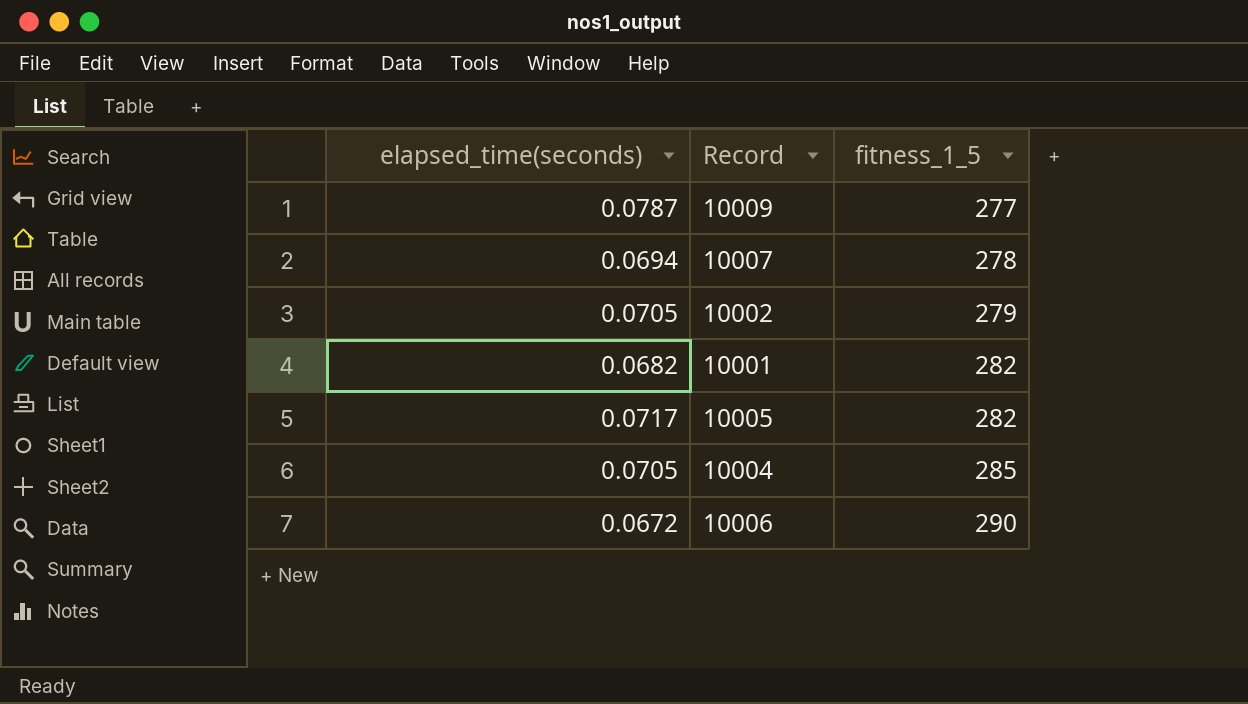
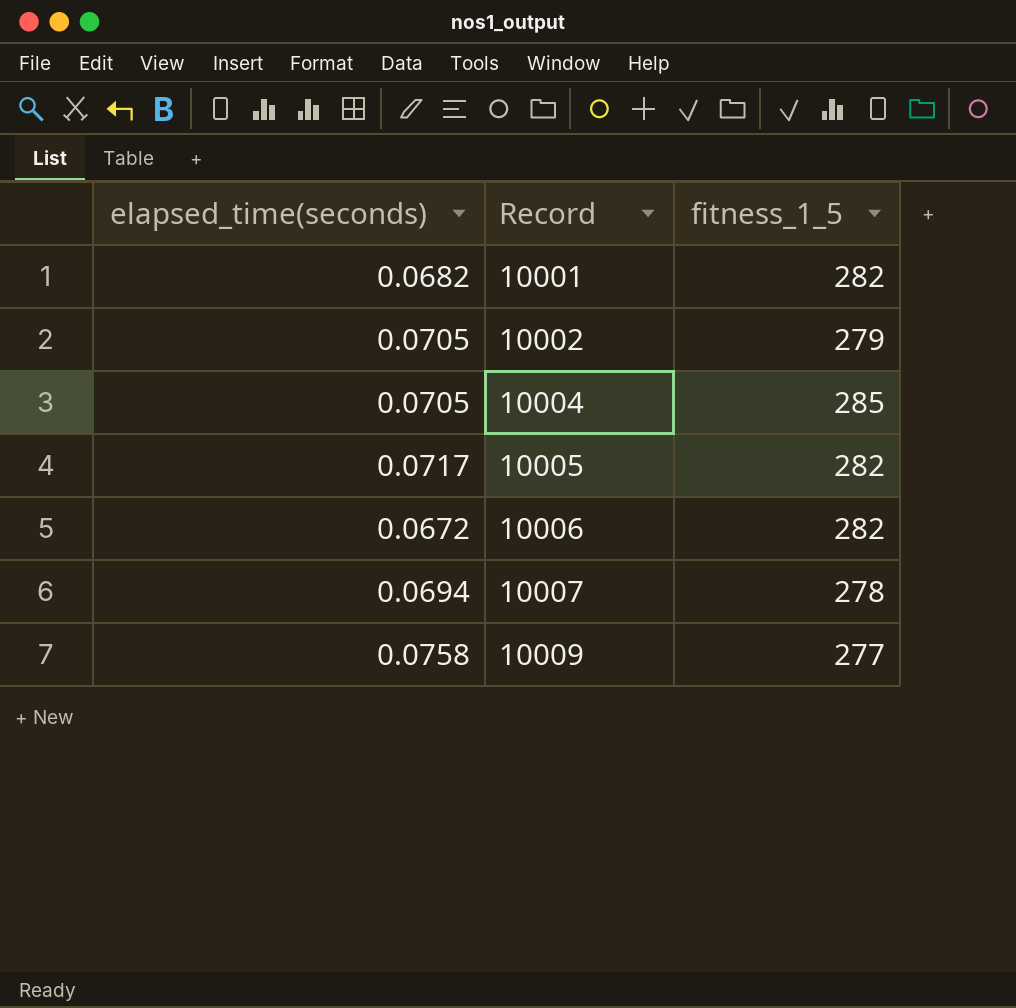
row order: fitness_1_5 ascending -> Record ascending
10006 | fitness_1_5: 290 -> 282
10009 | elapsed_time(seconds): 0.0787 -> 0.0758

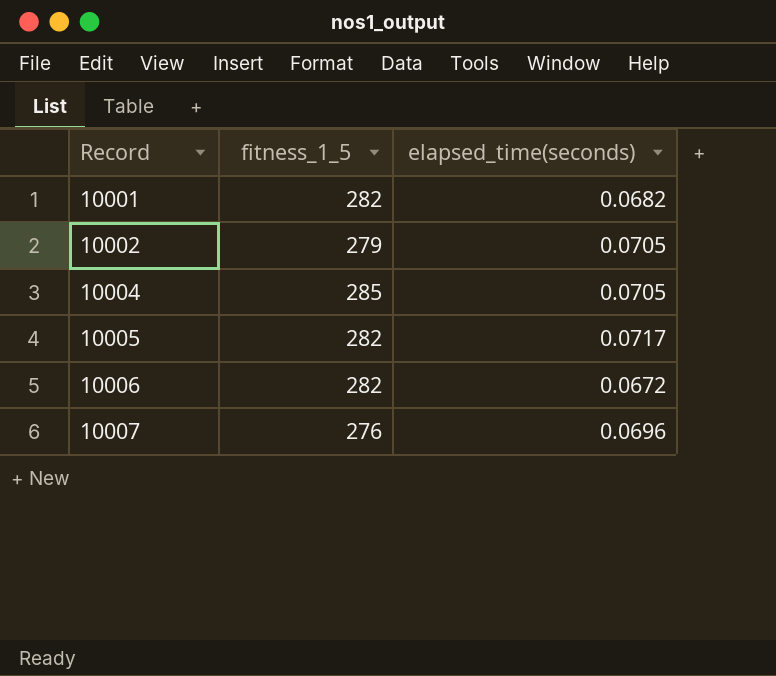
column elapsed_time(seconds) | position: 1 -> 3
row 10009: 0.0758 | 277 -> none
10007 | fitness_1_5: 278 -> 276
10007 | elapsed_time(seconds): 0.0694 -> 0.0696

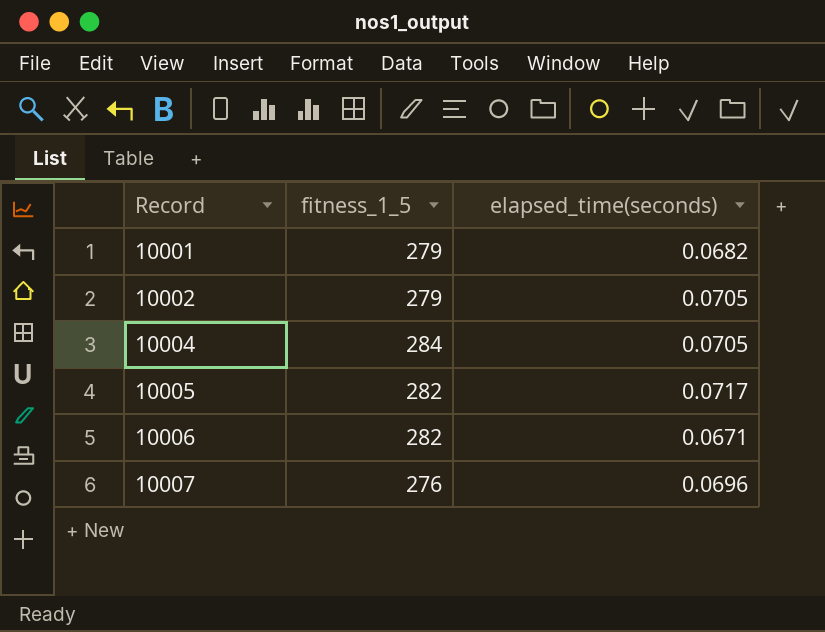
10001 | fitness_1_5: 282 -> 279
10004 | fitness_1_5: 285 -> 284
10006 | elapsed_time(seconds): 0.0672 -> 0.0671

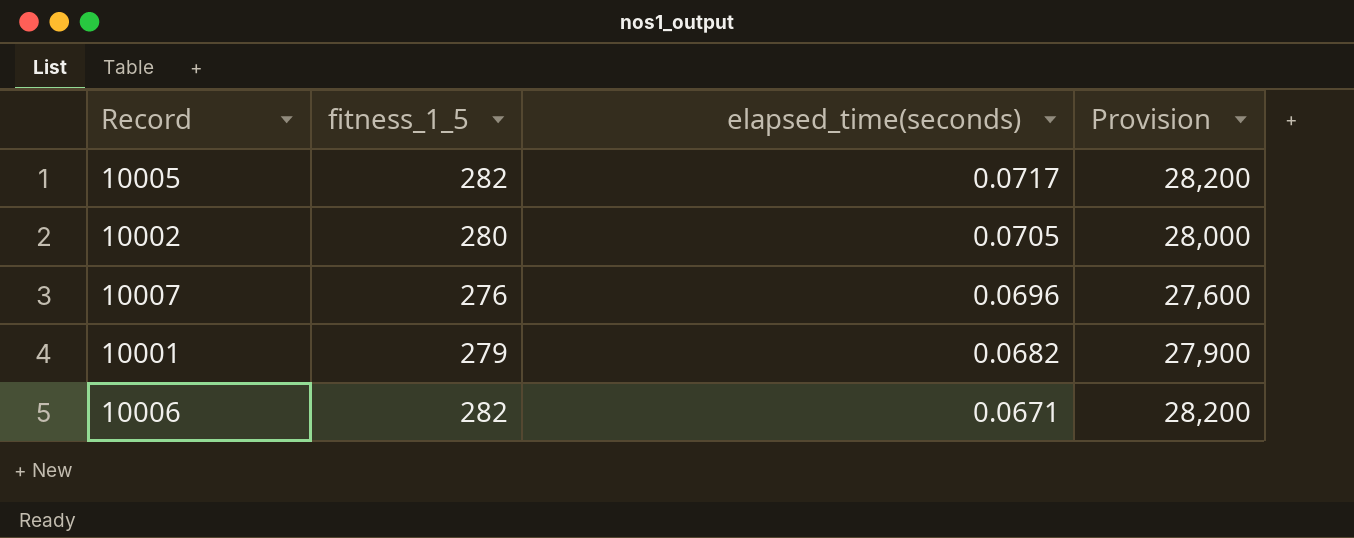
row order: Record ascending -> elapsed_time(seconds) descending
column Provision | formula: none -> [fitness_1_5] * 100
row 10004: 284 | 0.0705 -> none
10002 | fitness_1_5: 279 -> 280

